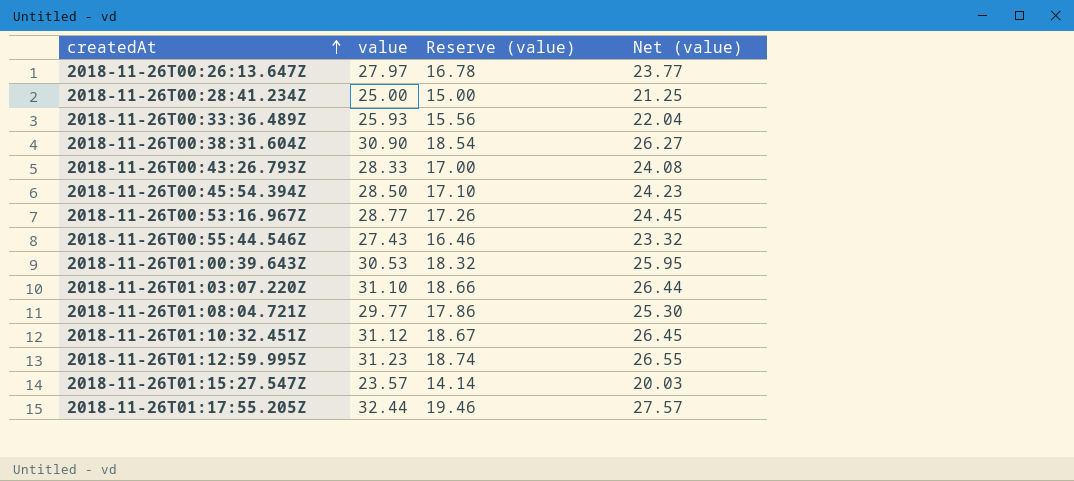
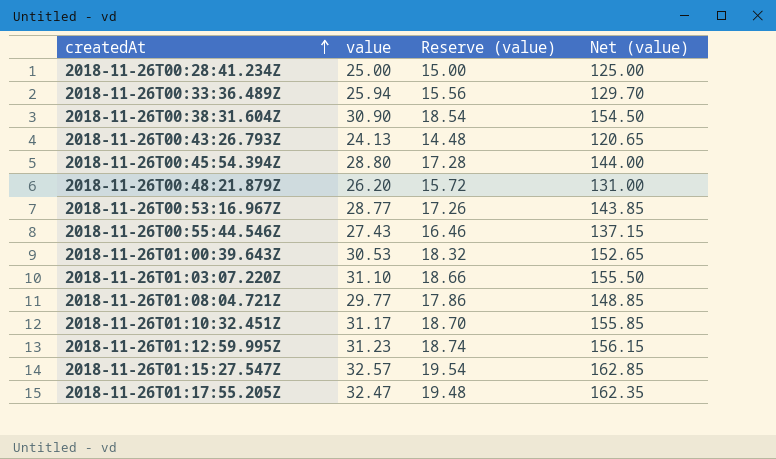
column Net (value) | formula: [value] * 0.85 -> [value] * 5
row 2018-11-26T00:26:13.647Z: 27.97 | 16.78 | 23.77 -> none
2018-11-26T00:33:36.489Z | value: 25.93 -> 25.94
2018-11-26T00:43:26.793Z | value: 28.33 -> 24.13
2018-11-26T00:43:26.793Z | Reserve (value): 17.00 -> 14.48
2018-11-26T00:45:54.394Z | value: 28.50 -> 28.80
2018-11-26T00:45:54.394Z | Reserve (value): 17.10 -> 17.28
row 2018-11-26T00:48:21.879Z: none -> 26.20 | 15.72 | 131.00
2018-11-26T01:10:32.451Z | value: 31.12 -> 31.17
2018-11-26T01:10:32.451Z | Reserve (value): 18.67 -> 18.70
2018-11-26T01:15:27.547Z | value: 23.57 -> 32.57
2018-11-26T01:15:27.547Z | Reserve (value): 14.14 -> 19.54
2018-11-26T01:17:55.205Z | value: 32.44 -> 32.47
2018-11-26T01:17:55.205Z | Reserve (value): 19.46 -> 19.48

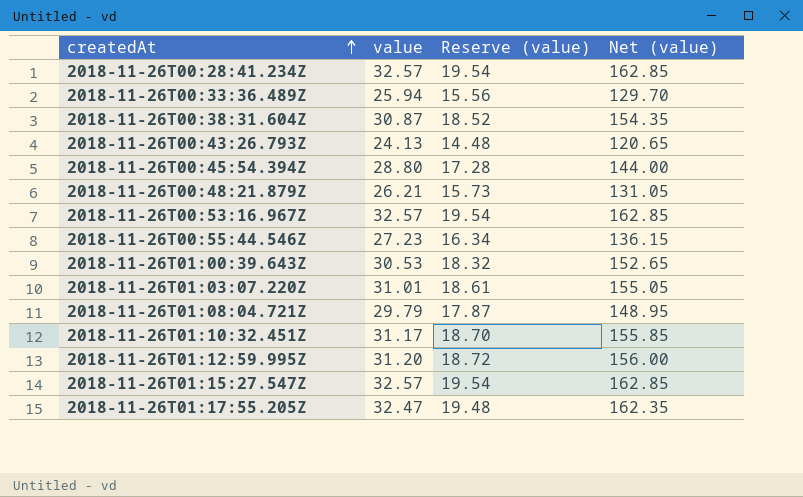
2018-11-26T00:28:41.234Z | value: 25.00 -> 32.57
2018-11-26T00:28:41.234Z | Reserve (value): 15.00 -> 19.54
2018-11-26T00:28:41.234Z | Net (value): 125.00 -> 162.85
2018-11-26T00:38:31.604Z | value: 30.90 -> 30.87
2018-11-26T00:38:31.604Z | Reserve (value): 18.54 -> 18.52
2018-11-26T00:38:31.604Z | Net (value): 154.50 -> 154.35
2018-11-26T00:48:21.879Z | value: 26.20 -> 26.21
2018-11-26T00:48:21.879Z | Reserve (value): 15.72 -> 15.73
2018-11-26T00:48:21.879Z | Net (value): 131.00 -> 131.05
2018-11-26T00:53:16.967Z | value: 28.77 -> 32.57
2018-11-26T00:53:16.967Z | Reserve (value): 17.26 -> 19.54
2018-11-26T00:53:16.967Z | Net (value): 143.85 -> 162.85
2018-11-26T00:55:44.546Z | value: 27.43 -> 27.23
2018-11-26T00:55:44.546Z | Reserve (value): 16.46 -> 16.34
2018-11-26T00:55:44.546Z | Net (value): 137.15 -> 136.15
2018-11-26T01:03:07.220Z | value: 31.10 -> 31.01
2018-11-26T01:03:07.220Z | Reserve (value): 18.66 -> 18.61
2018-11-26T01:03:07.220Z | Net (value): 155.50 -> 155.05
2018-11-26T01:08:04.721Z | value: 29.77 -> 29.79
2018-11-26T01:08:04.721Z | Reserve (value): 17.86 -> 17.87
2018-11-26T01:08:04.721Z | Net (value): 148.85 -> 148.95
2018-11-26T01:12:59.995Z | value: 31.23 -> 31.20
2018-11-26T01:12:59.995Z | Reserve (value): 18.74 -> 18.72
2018-11-26T01:12:59.995Z | Net (value): 156.15 -> 156.00

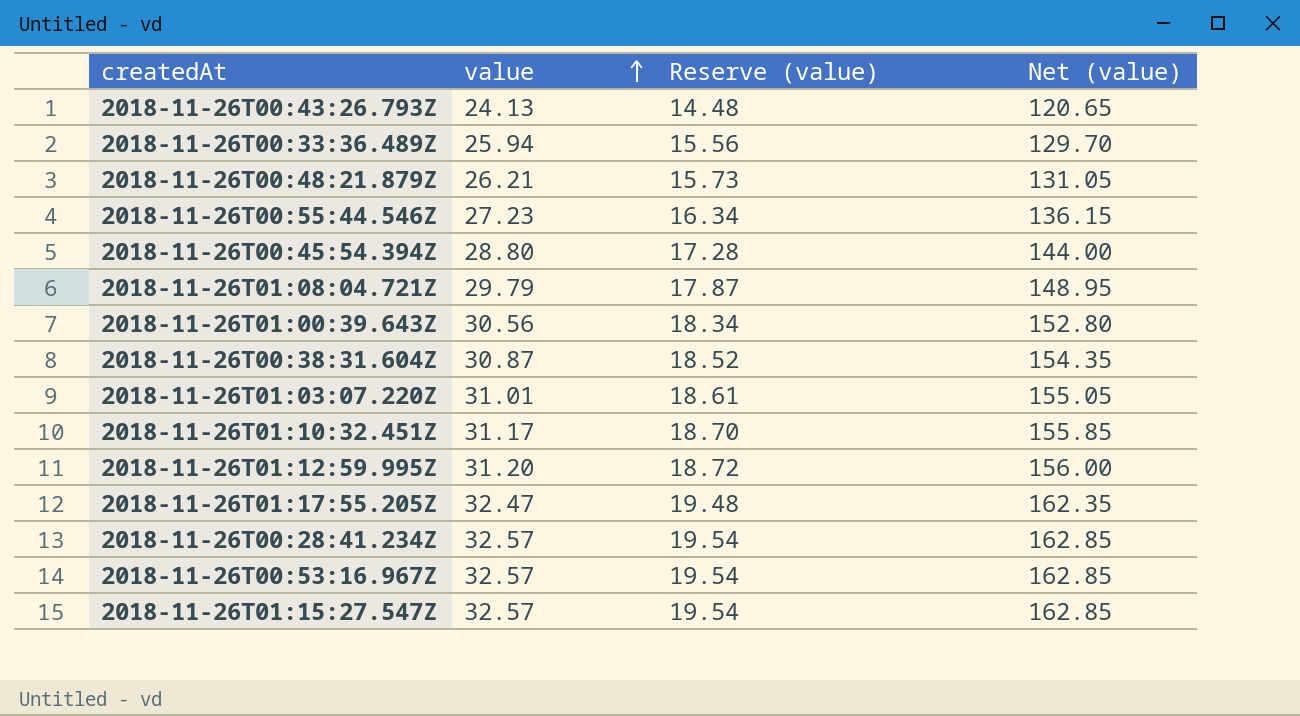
row order: createdAt ascending -> value ascending
2018-11-26T01:00:39.643Z | value: 30.53 -> 30.56
2018-11-26T01:00:39.643Z | Reserve (value): 18.32 -> 18.34
2018-11-26T01:00:39.643Z | Net (value): 152.65 -> 152.80

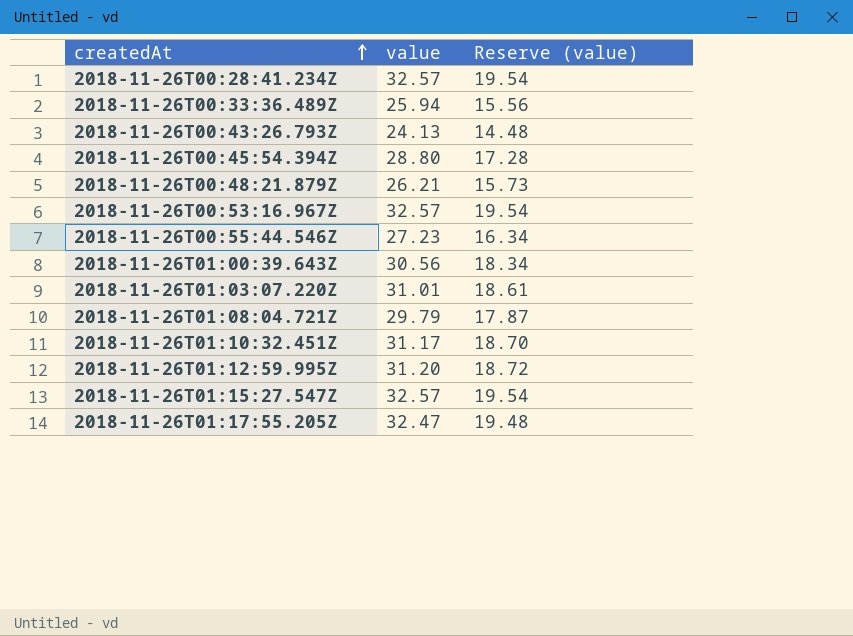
row order: value ascending -> createdAt ascending
column Net (value) | formula: [value] * 5 -> none
row 2018-11-26T00:38:31.604Z: 30.87 | 18.52 | 154.35 -> none

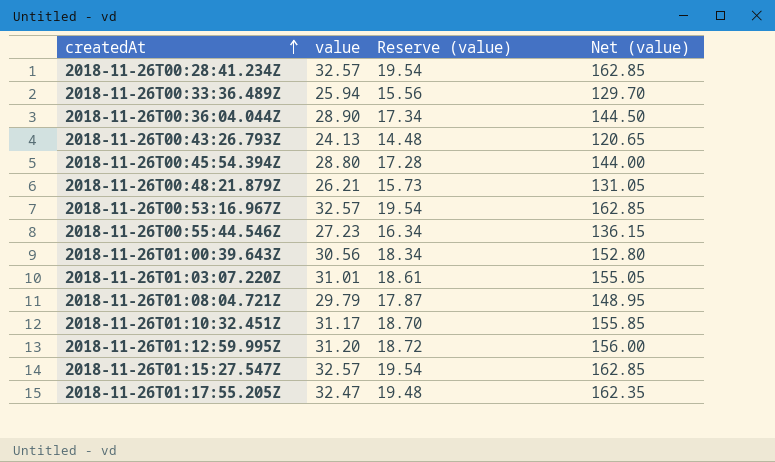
column Net (value) | formula: none -> [value] * 5
row 2018-11-26T00:36:04.044Z: none -> 28.90 | 17.34 | 144.50

